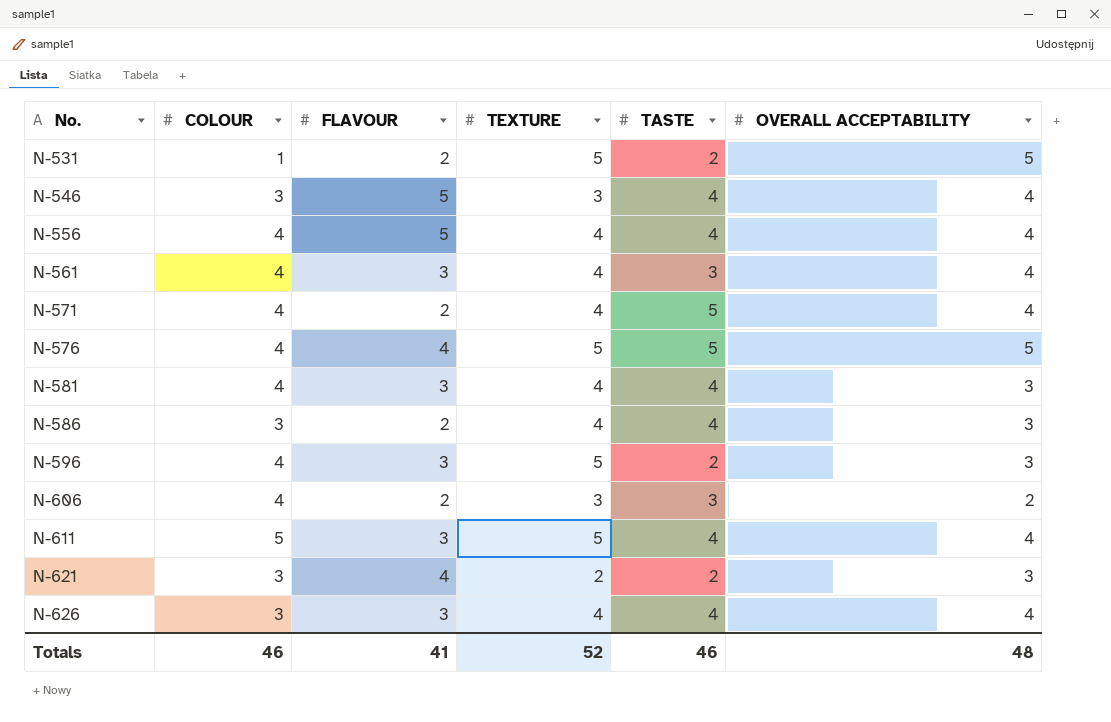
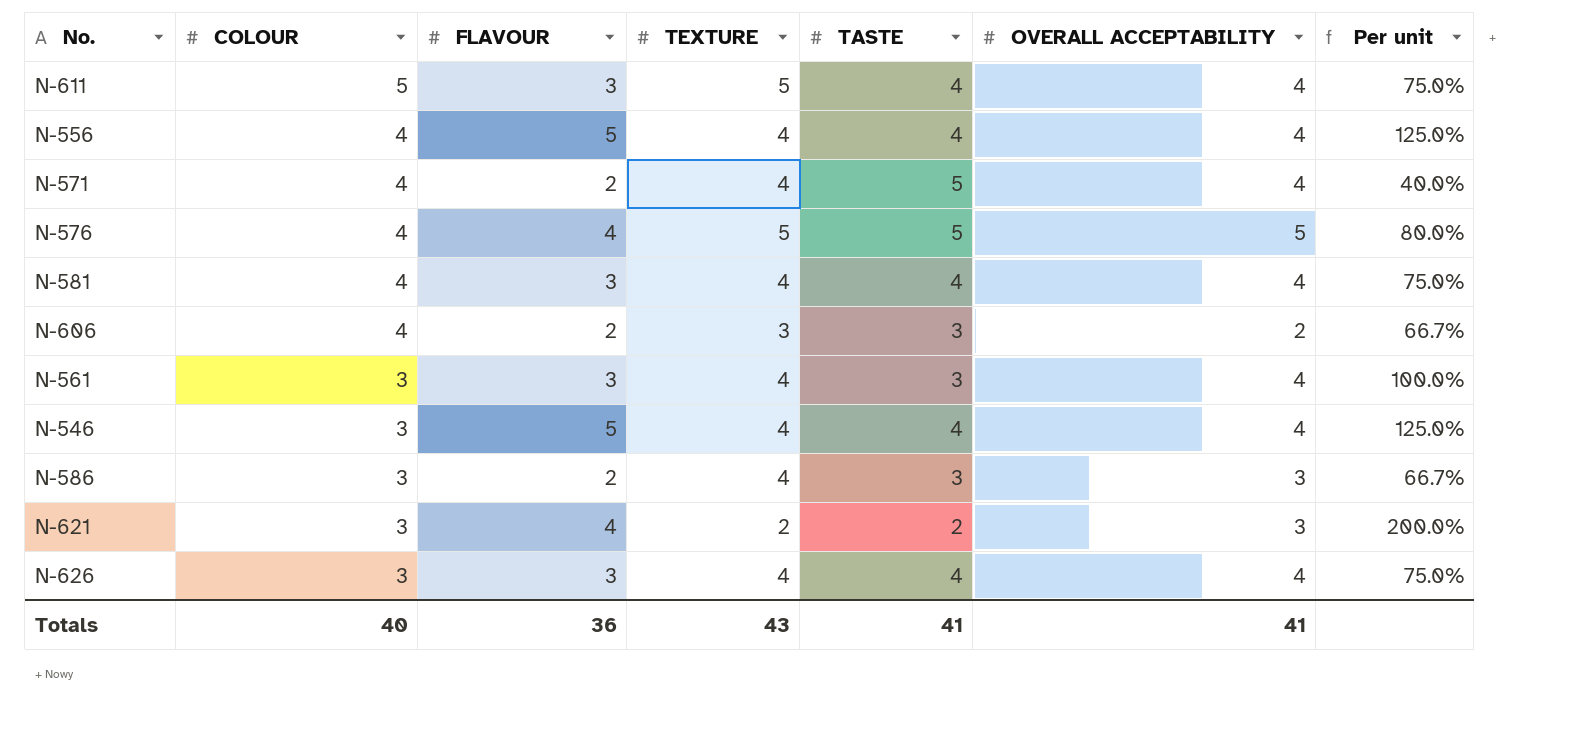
row order: No. ascending -> COLOUR descending
column Per unit | formula: none -> [FLAVOUR] / [TASTE]
row N-531: 1 | 2 | 5 | 2 | 5 -> none
row N-596: 4 | 3 | 5 | 2 | 3 -> none
N-581 | OVERALL ACCEPTABILITY: 3 -> 4
N-561 | COLOUR: 4 -> 3
N-546 | TEXTURE: 3 -> 4
N-586 | TASTE: 4 -> 3
Totals | COLOUR: 46 -> 40
Totals | FLAVOUR: 41 -> 36
Totals | TEXTURE: 52 -> 43
Totals | TASTE: 46 -> 41
Totals | OVERALL ACCEPTABILITY: 48 -> 41

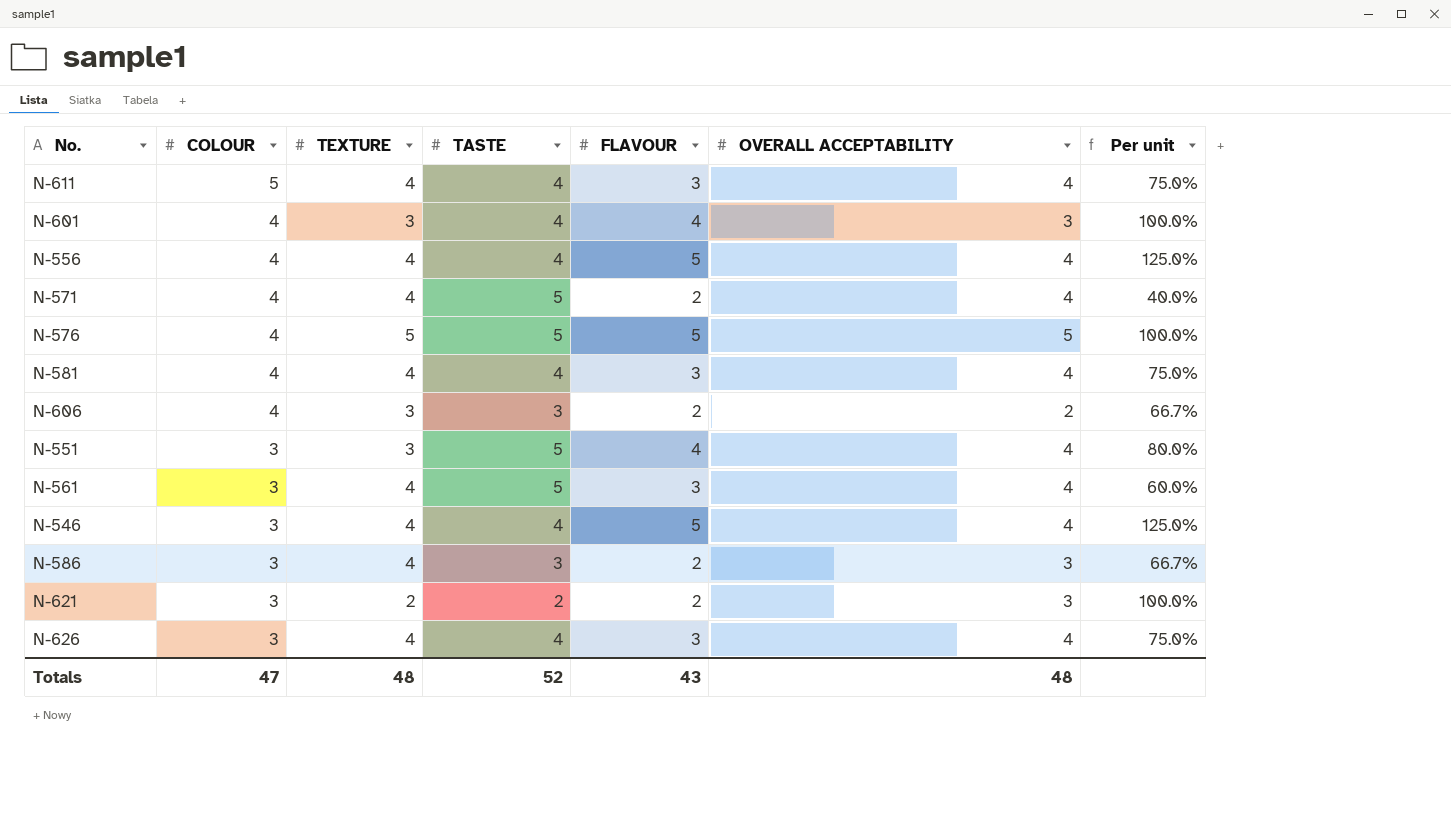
column FLAVOUR | position: 3 -> 5
N-611 | TEXTURE: 5 -> 4
row N-601: none -> 4 | 3 | 4 | 4 | 3 | 100.0%
N-576 | FLAVOUR: 4 -> 5
N-576 | Per unit: 80.0% -> 100.0%
row N-551: none -> 3 | 3 | 5 | 4 | 4 | 80.0%
N-561 | TASTE: 3 -> 5
N-561 | Per unit: 100.0% -> 60.0%
N-621 | FLAVOUR: 4 -> 2
N-621 | Per unit: 200.0% -> 100.0%
Totals | COLOUR: 40 -> 47
Totals | TEXTURE: 43 -> 48
Totals | TASTE: 41 -> 52
Totals | FLAVOUR: 36 -> 43
Totals | OVERALL ACCEPTABILITY: 41 -> 48

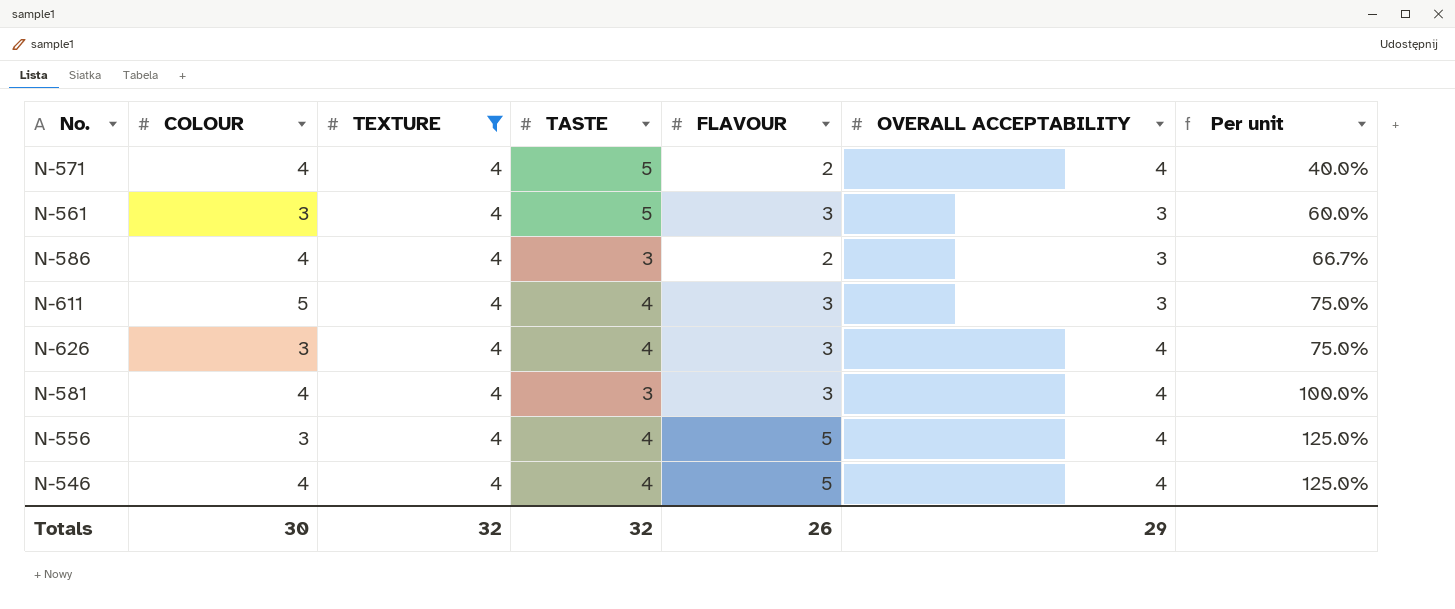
filter: none -> TEXTURE = 4
row order: COLOUR descending -> Per unit ascending
N-561 | OVERALL ACCEPTABILITY: 4 -> 3
N-586 | COLOUR: 3 -> 4
N-611 | OVERALL ACCEPTABILITY: 4 -> 3
N-581 | TASTE: 4 -> 3
N-581 | Per unit: 75.0% -> 100.0%
N-556 | COLOUR: 4 -> 3
N-546 | COLOUR: 3 -> 4
Totals | COLOUR: 47 -> 30
Totals | TEXTURE: 48 -> 32
Totals | TASTE: 52 -> 32
Totals | FLAVOUR: 43 -> 26
Totals | OVERALL ACCEPTABILITY: 48 -> 29

